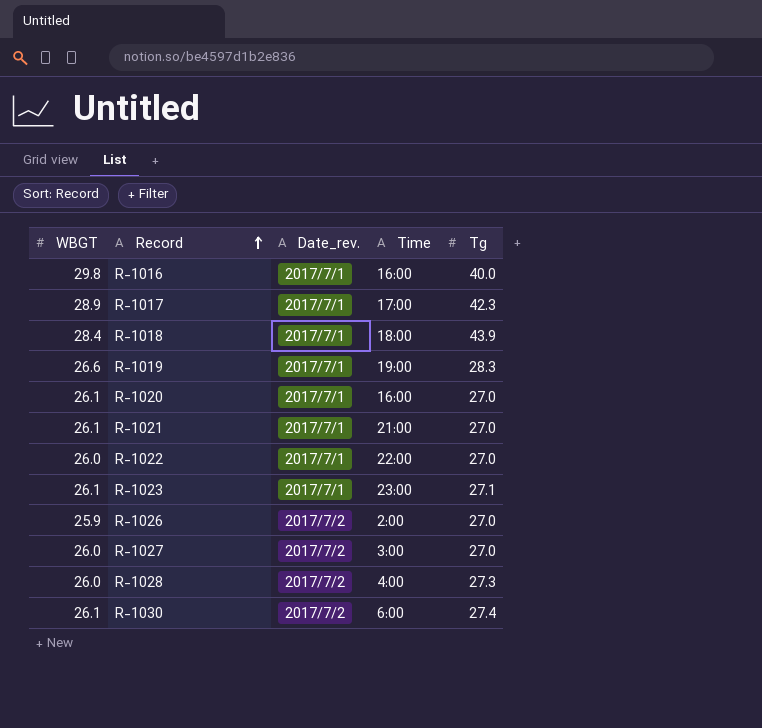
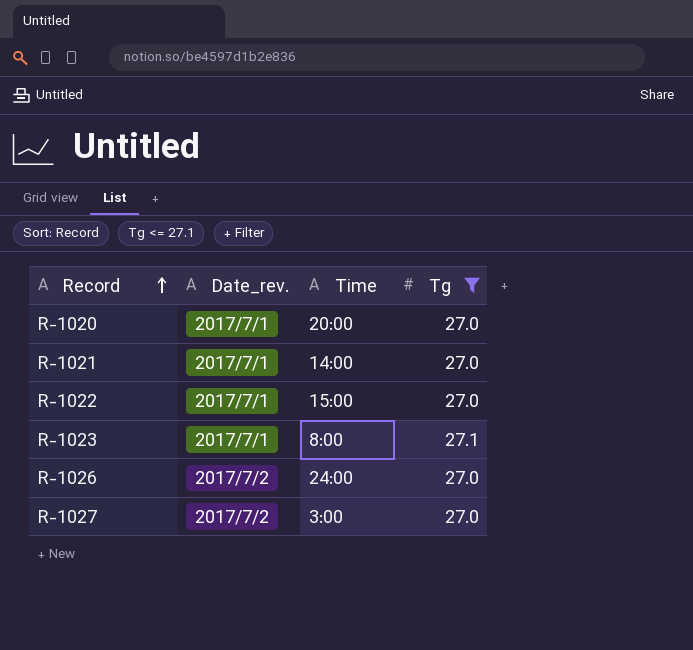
filter: none -> Tg <= 27.1
column WBGT | position: 1 -> none
R-1020 | Time: 16:00 -> 20:00
R-1021 | Time: 21:00 -> 14:00
R-1022 | Time: 22:00 -> 15:00
R-1023 | Time: 23:00 -> 8:00
R-1026 | Time: 2:00 -> 24:00

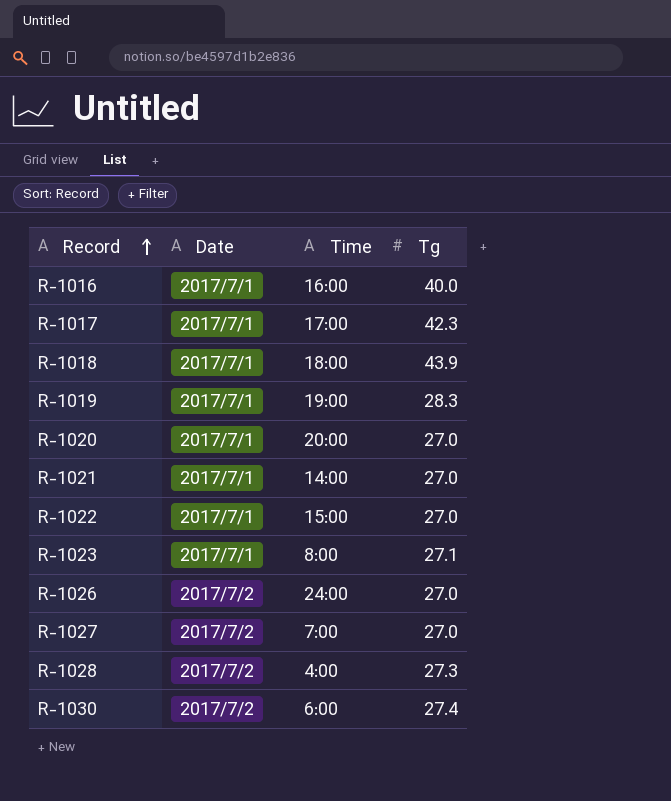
filter: Tg <= 27.1 -> none
column name: Date_rev. -> Date
R-1027 | Time: 3:00 -> 7:00

